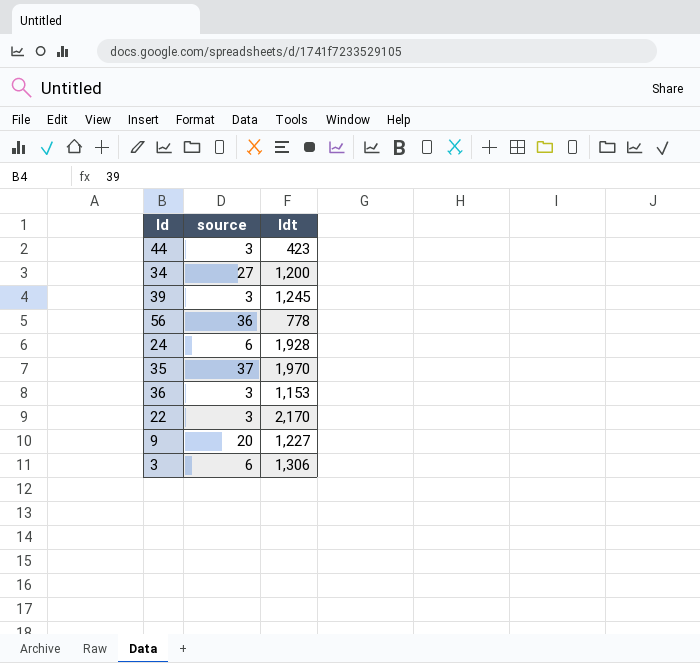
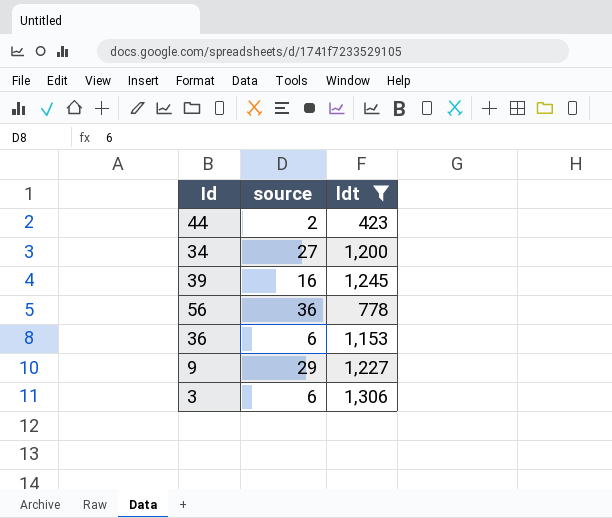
filter: none -> ldt <= 1,306
44 | source: 3 -> 2
39 | source: 3 -> 16
36 | source: 3 -> 6
9 | source: 20 -> 29

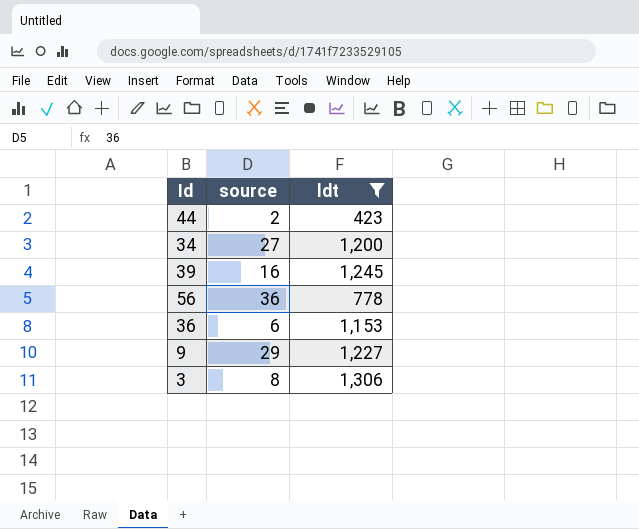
3 | source: 6 -> 8

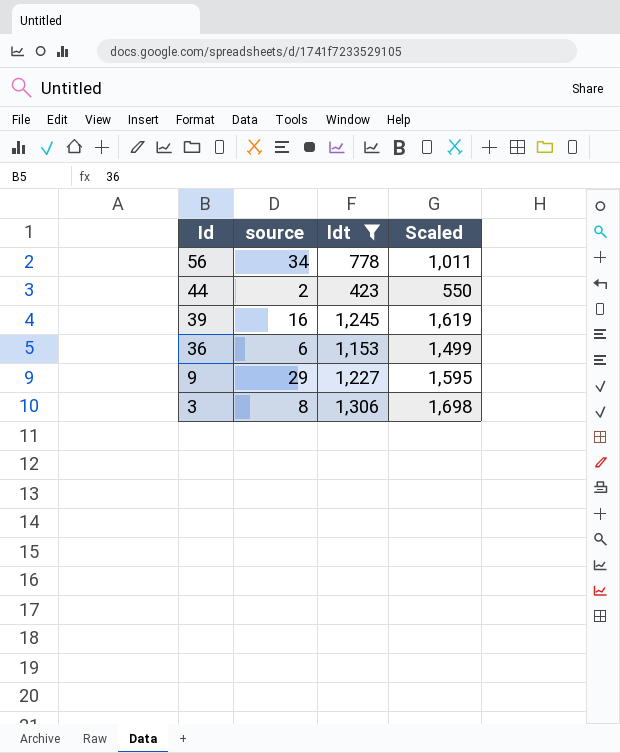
row order: none -> Id descending
column Scaled | formula: none -> [ldt] * 1.3
row 34: 27 | 1,200 -> none
56 | source: 36 -> 34

